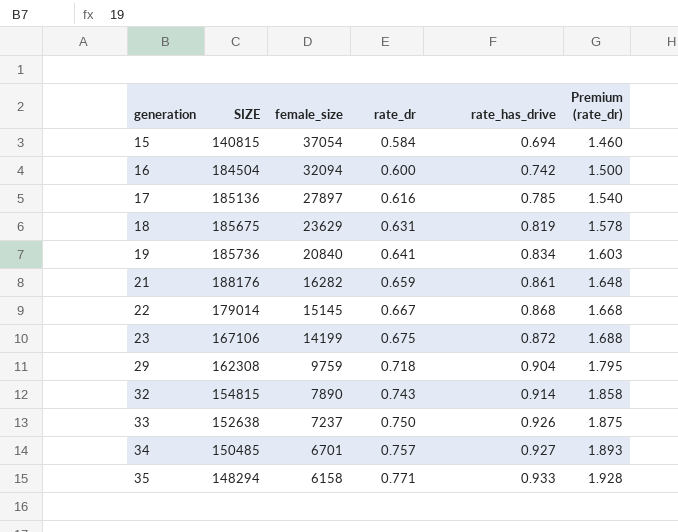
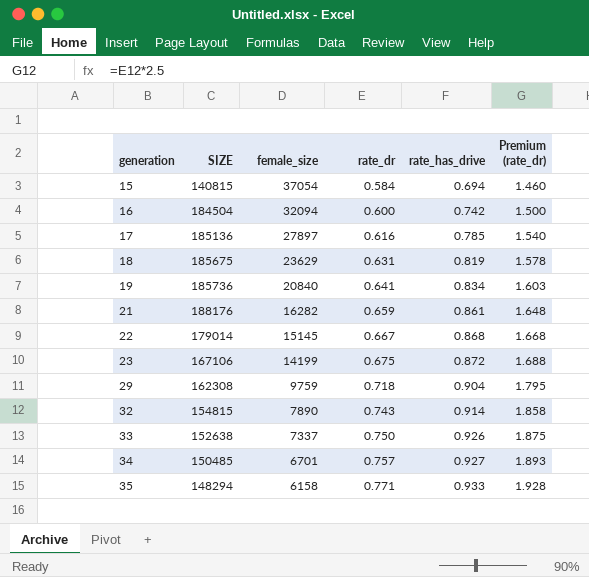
33 | female_size: 7237 -> 7337

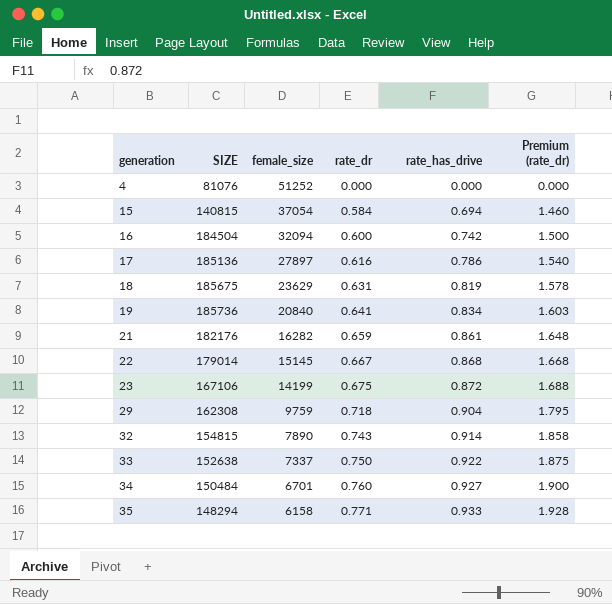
row 4: none -> 81076 | 51252 | 0.000 | 0.000 | 0.000
17 | rate_has_drive: 0.785 -> 0.786
21 | SIZE: 188176 -> 182176
33 | rate_has_drive: 0.926 -> 0.922
34 | SIZE: 150485 -> 150484
34 | rate_dr: 0.757 -> 0.760
34 | Premium (rate_dr): 1.893 -> 1.900

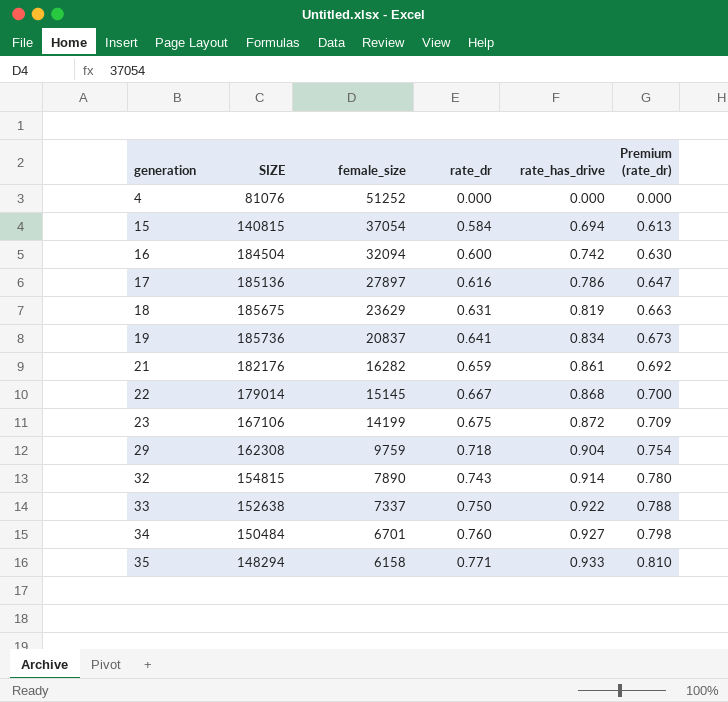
column Premium (rate_dr) | formula: [rate_dr] * 2.5 -> [rate_dr] * 1.05
19 | female_size: 20840 -> 20837

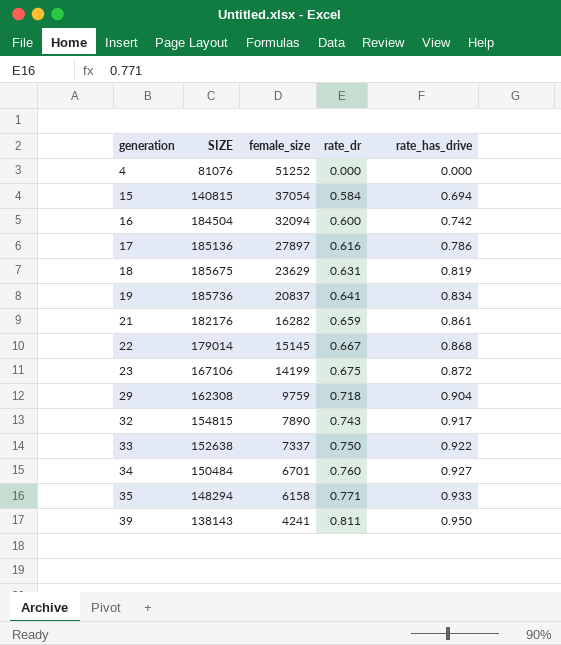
column Premium (rate_dr) | formula: [rate_dr] * 1.05 -> none
32 | rate_has_drive: 0.914 -> 0.917
row 39: none -> 138143 | 4241 | 0.811 | 0.950

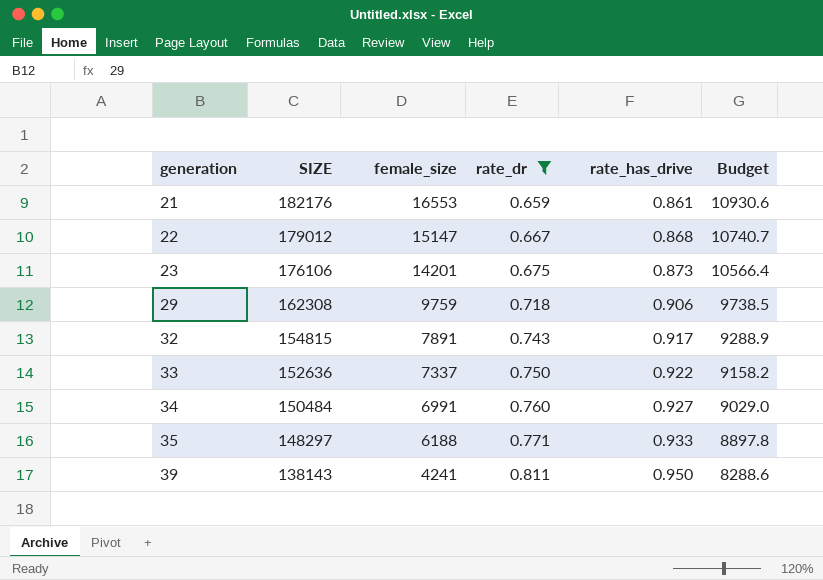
filter: none -> rate_dr >= 0.659
column Budget | formula: none -> [SIZE] * 0.06
21 | female_size: 16282 -> 16553
22 | SIZE: 179014 -> 179012
22 | female_size: 15145 -> 15147
23 | SIZE: 167106 -> 176106
23 | female_size: 14199 -> 14201
23 | rate_has_drive: 0.872 -> 0.873
29 | rate_has_drive: 0.904 -> 0.906
32 | female_size: 7890 -> 7891
33 | SIZE: 152638 -> 152636
34 | female_size: 6701 -> 6991
35 | SIZE: 148294 -> 148297
35 | female_size: 6158 -> 6188

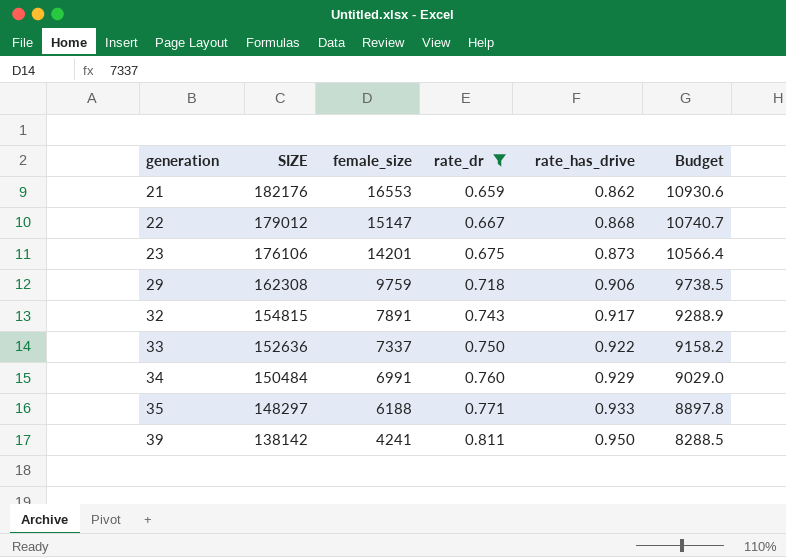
21 | rate_has_drive: 0.861 -> 0.862
34 | rate_has_drive: 0.927 -> 0.929
39 | SIZE: 138143 -> 138142
39 | Budget: 8288.6 -> 8288.5

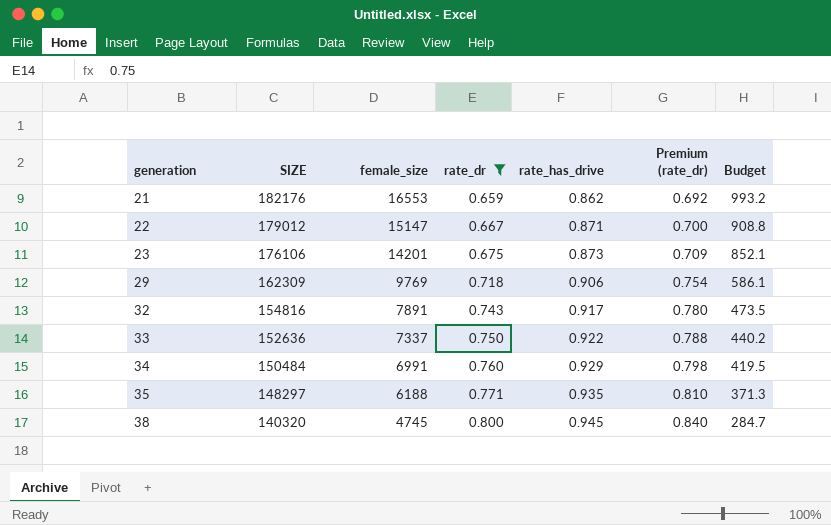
column Premium (rate_dr) | formula: none -> [rate_dr] * 1.05
column Budget | formula: [SIZE] * 0.06 -> [female_size] * 0.06
row 39: 138142 | 4241 | 0.811 | 0.950 | 8288.5 -> none
22 | rate_has_drive: 0.868 -> 0.871
29 | SIZE: 162308 -> 162309
29 | female_size: 9759 -> 9769
32 | SIZE: 154815 -> 154816
35 | rate_has_drive: 0.933 -> 0.935
row 38: none -> 140320 | 4745 | 0.800 | 0.945 | 0.840 | 284.7

